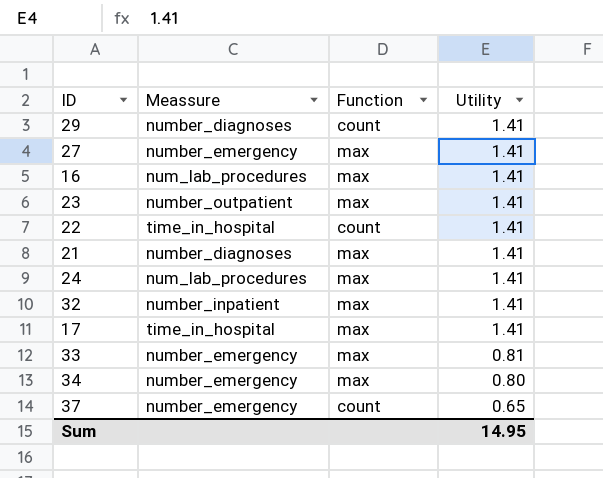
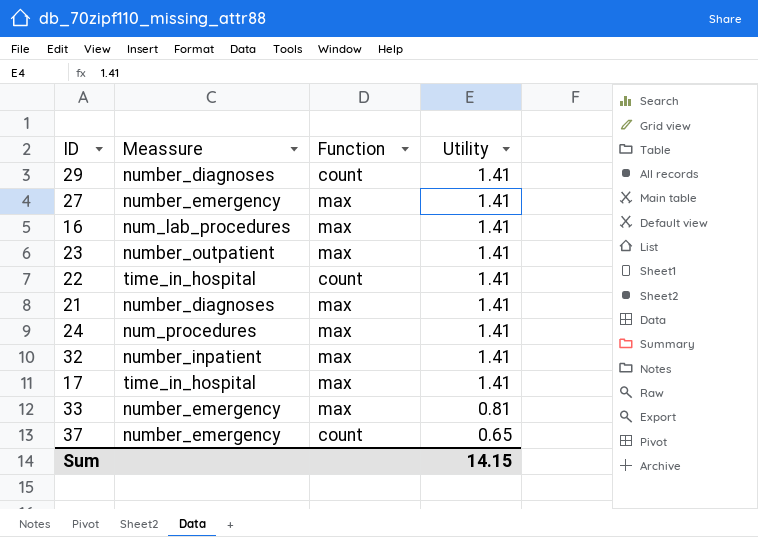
row 34: number_emergency | max | 0.80 -> none
24 | Meassure: num_lab_procedures -> num_procedures
Sum | Utility: 14.95 -> 14.15

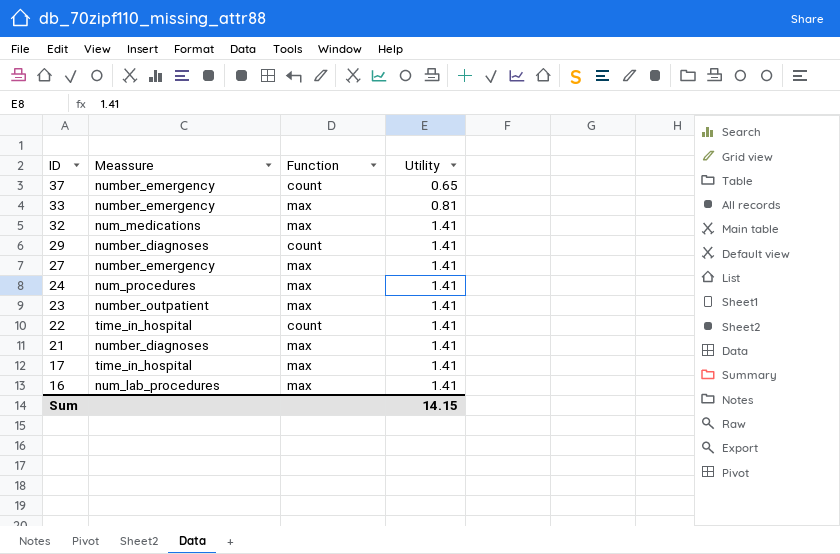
row order: Utility descending -> ID descending
32 | Meassure: number_inpatient -> num_medications

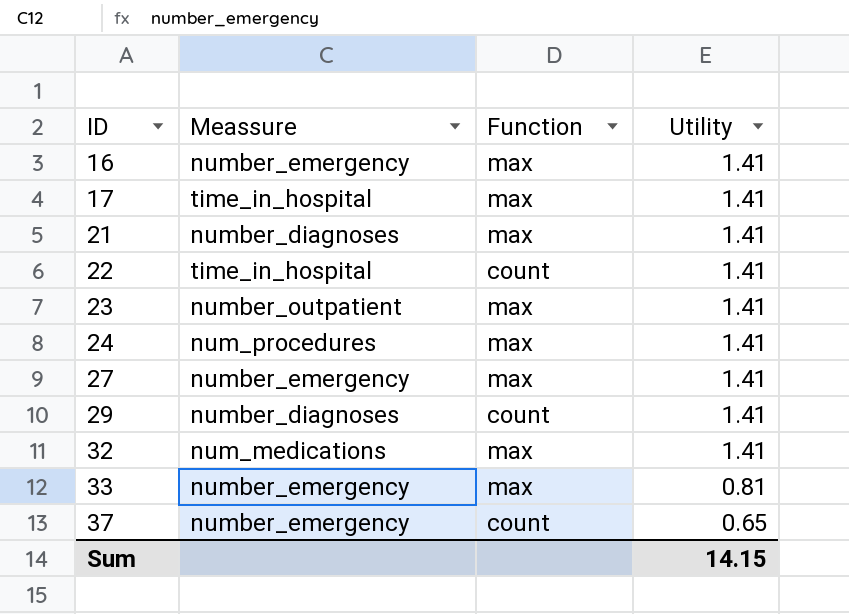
row order: ID descending -> ID ascending
16 | Meassure: num_lab_procedures -> number_emergency

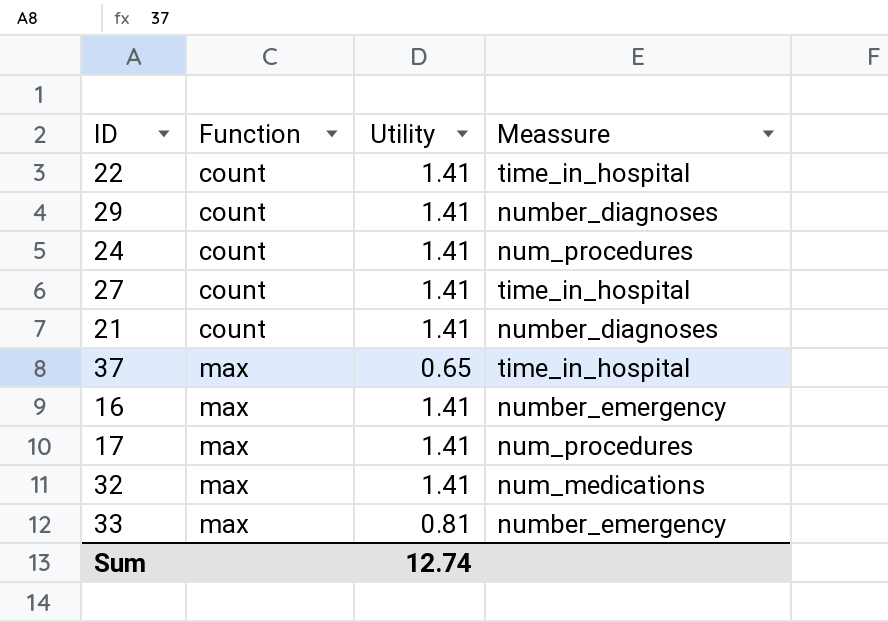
row order: ID ascending -> Function ascending
column Meassure | position: 2 -> 4
row 23: number_outpatient | max | 1.41 -> none
24 | Function: max -> count
27 | Function: max -> count
27 | Meassure: number_emergency -> time_in_hospital
21 | Function: max -> count
37 | Function: count -> max
37 | Meassure: number_emergency -> time_in_hospital
17 | Meassure: time_in_hospital -> num_procedures
Sum | Utility: 14.15 -> 12.74

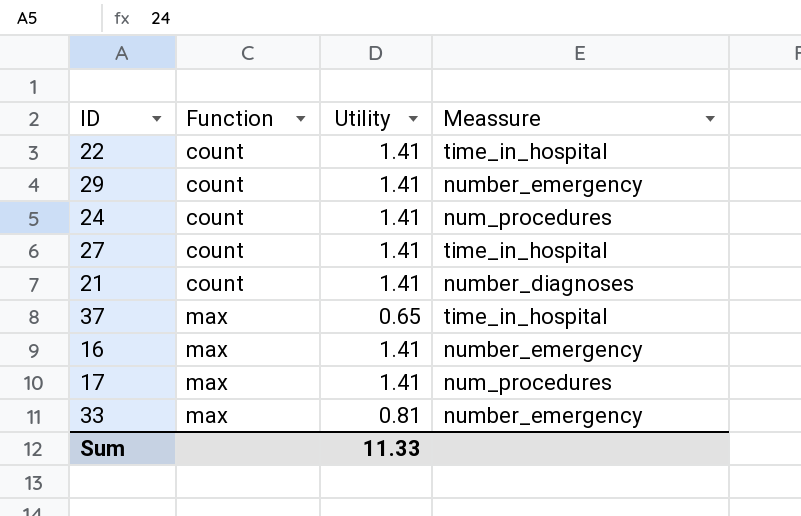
row 32: max | 1.41 | num_medications -> none
29 | Meassure: number_diagnoses -> number_emergency
Sum | Utility: 12.74 -> 11.33

